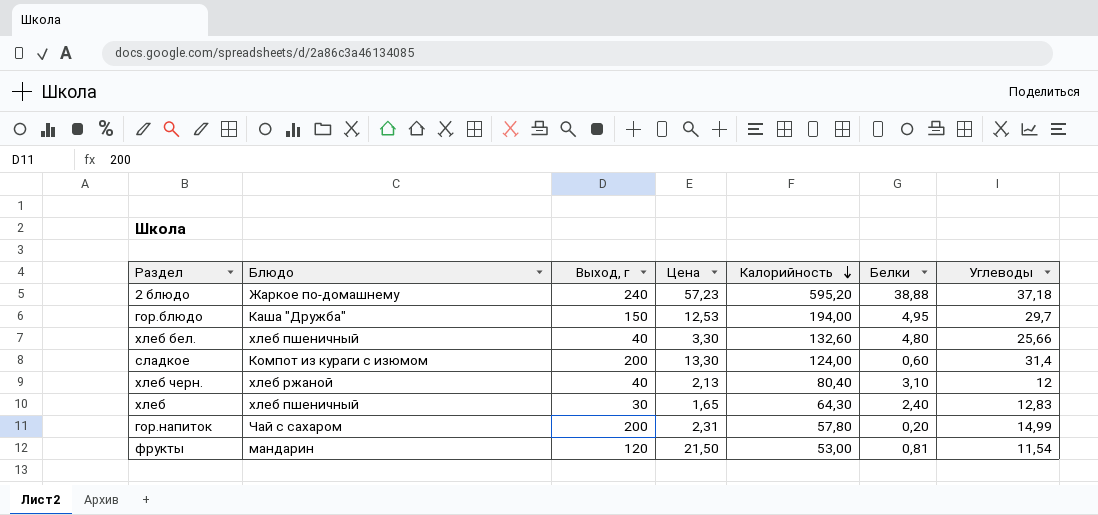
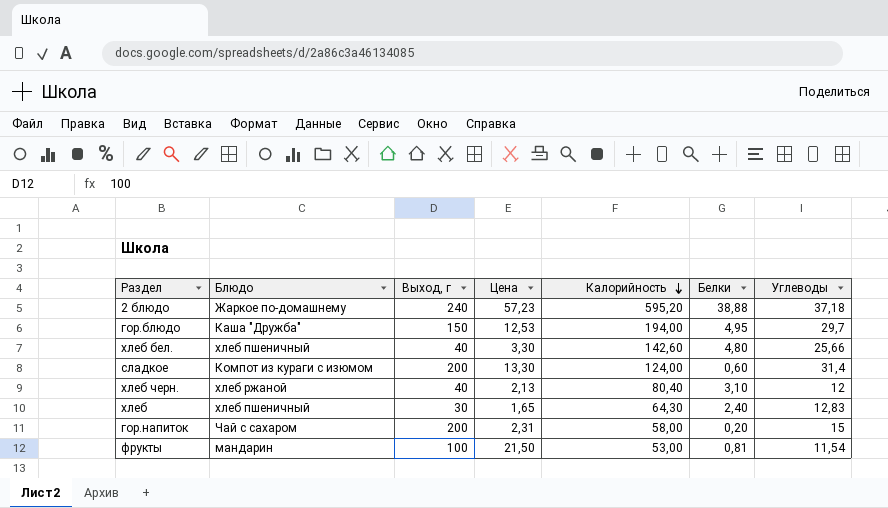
хлеб бел. | Калорийность: 132,60 -> 142,60
гор.напиток | Калорийность: 57,80 -> 58,00
гор.напиток | Углеводы: 14,99 -> 15
фрукты | Выход, г: 120 -> 100

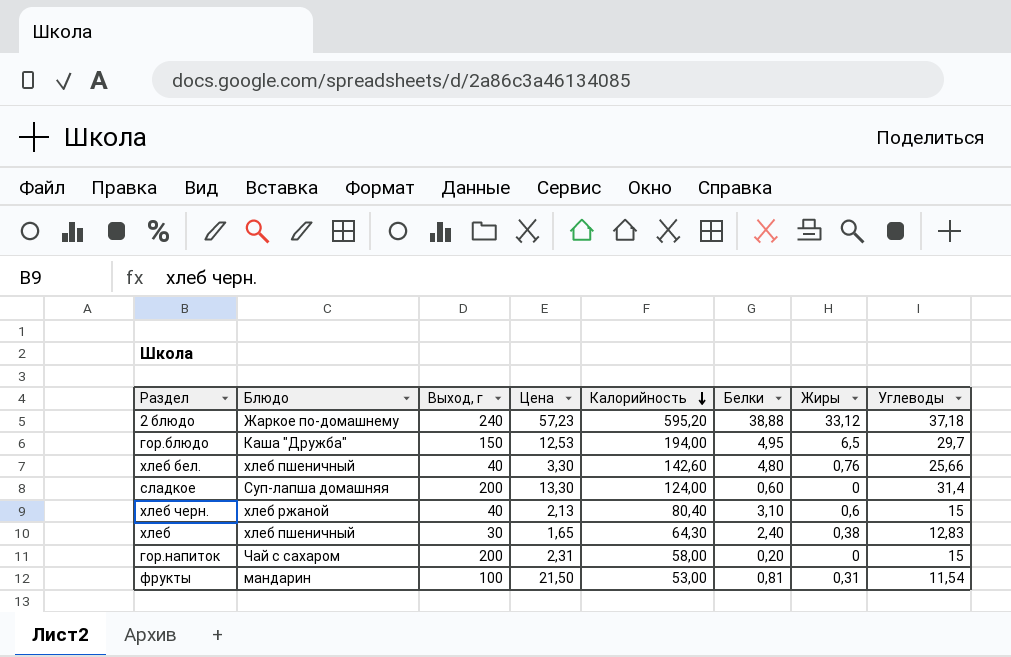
column Жиры | position: none -> 7
сладкое | Блюдо: Компот из кураги с изюмом -> Суп-лапша домашняя
хлеб черн. | Углеводы: 12 -> 15

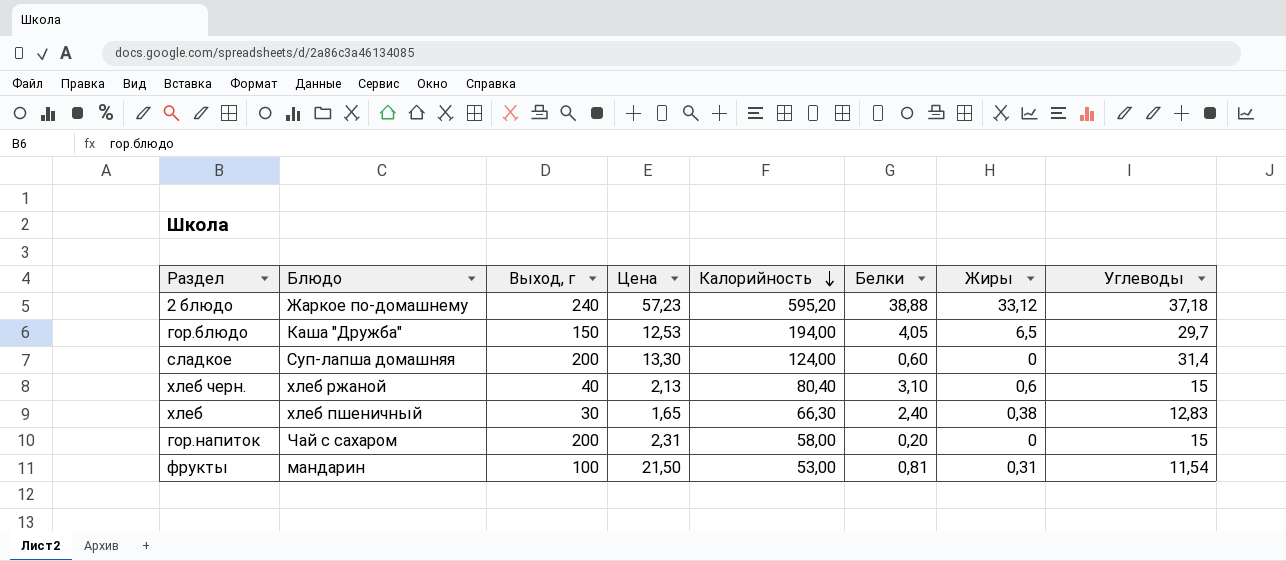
row хлеб бел.: хлеб пшеничный | 40 | 3,30 | 142,60 | 4,80 | 0,76 | 25,66 -> none
гор.блюдо | Белки: 4,95 -> 4,05
хлеб | Калорийность: 64,30 -> 66,30

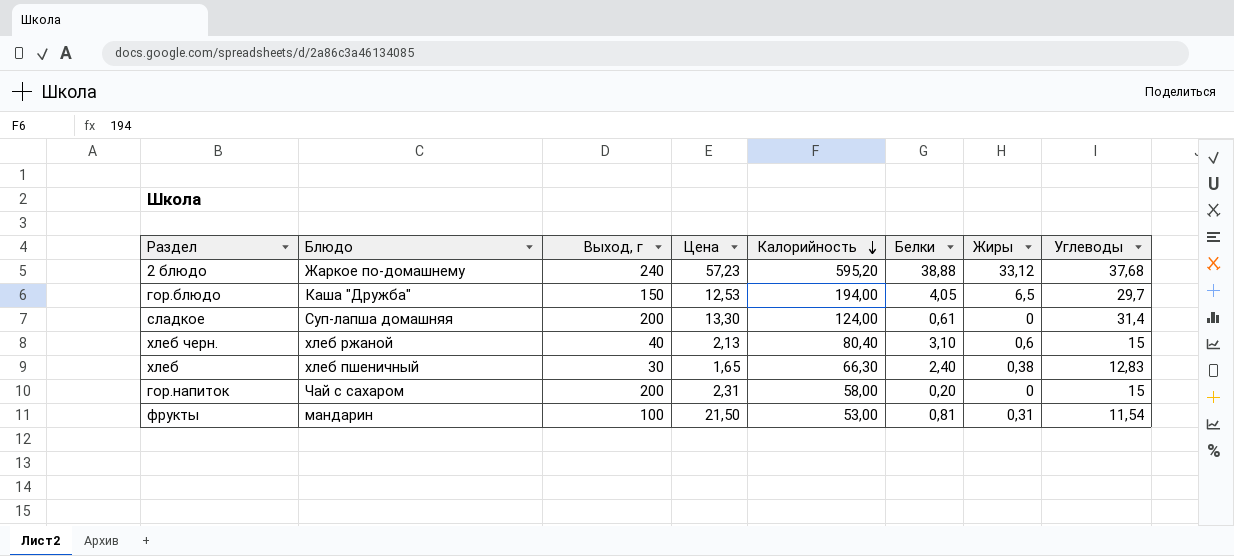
2 блюдо | Углеводы: 37,18 -> 37,68
сладкое | Белки: 0,60 -> 0,61

